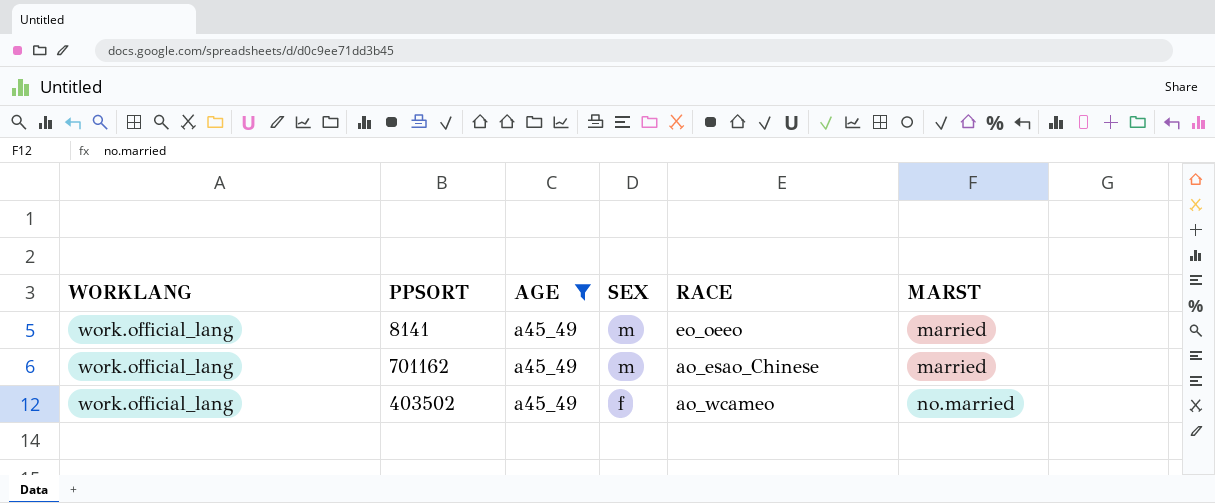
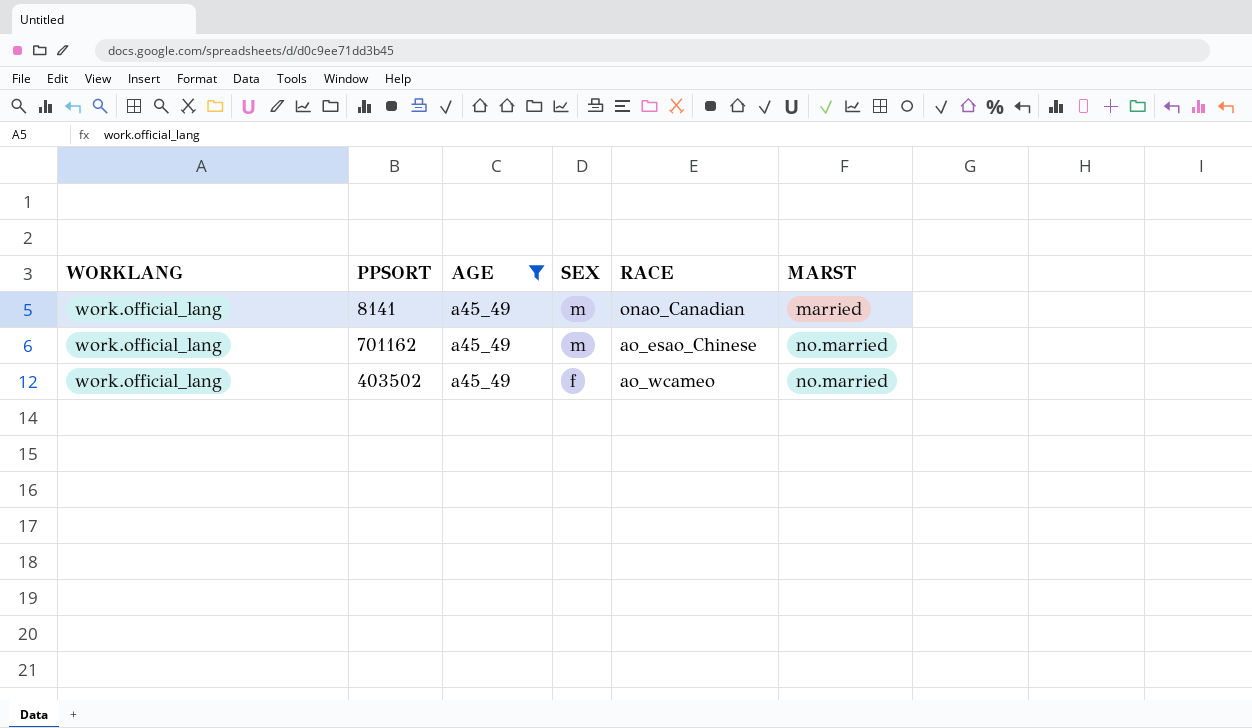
8141 | RACE: eo_oeeo -> onao_Canadian
701162 | MARST: married -> no.married

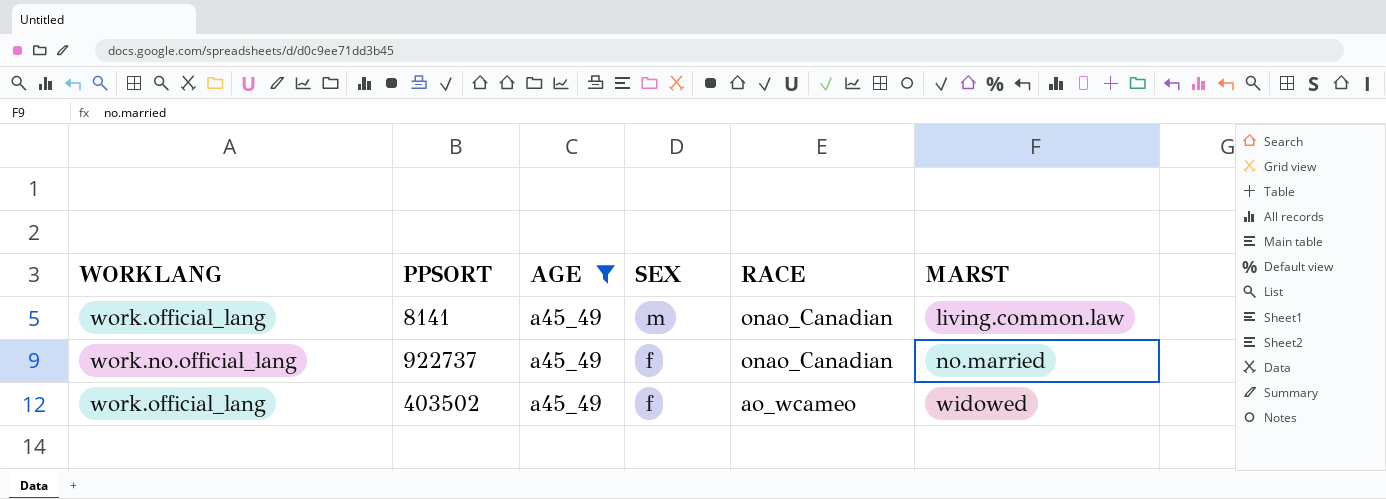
row 701162: work.official_lang | a45_49 | m | ao_esao_Chinese | no.married -> none
8141 | MARST: married -> living.common.law
row 922737: none -> work.no.official_lang | a45_49 | f | onao_Canadian | no.married
403502 | MARST: no.married -> widowed

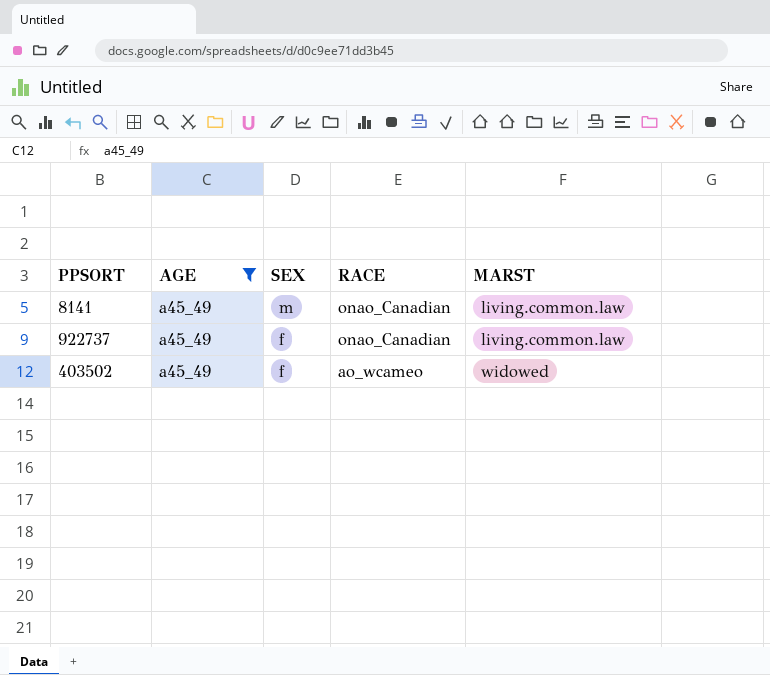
column WORKLANG | position: 1 -> none
922737 | MARST: no.married -> living.common.law

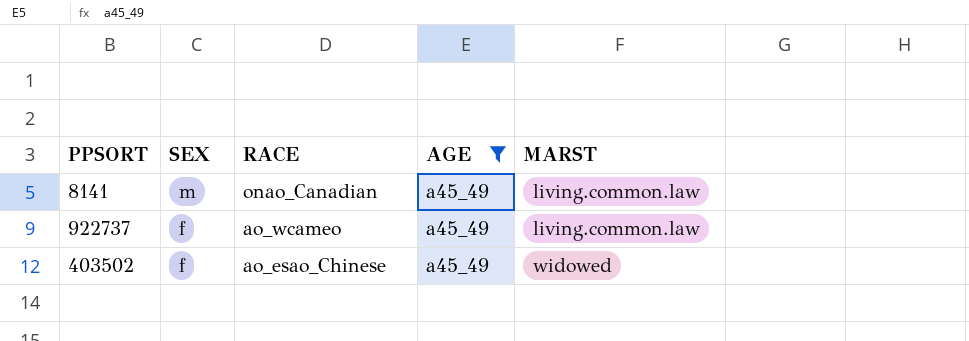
column AGE | position: 2 -> 4
922737 | RACE: onao_Canadian -> ao_wcameo
403502 | RACE: ao_wcameo -> ao_esao_Chinese

